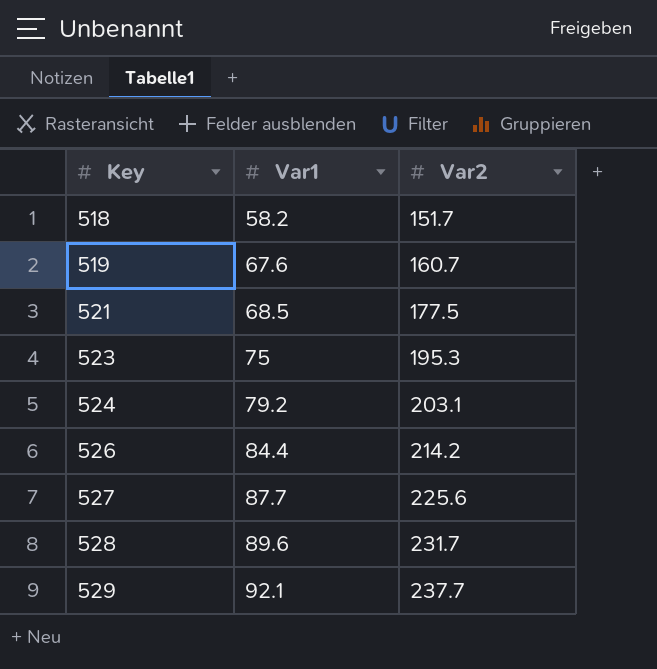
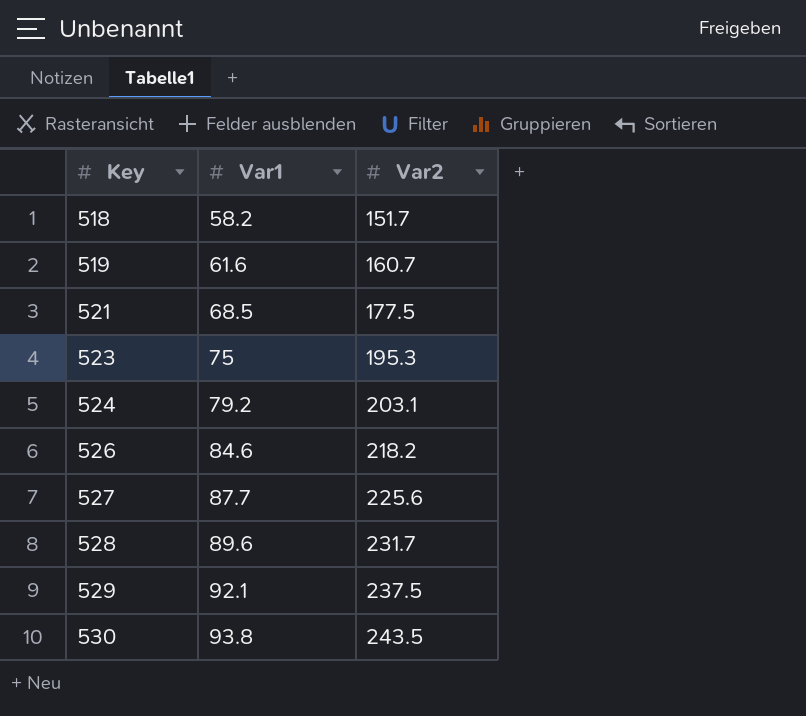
519 | Var1: 67.6 -> 61.6
526 | Var1: 84.4 -> 84.6
526 | Var2: 214.2 -> 218.2
529 | Var2: 237.7 -> 237.5
row 530: none -> 93.8 | 243.5

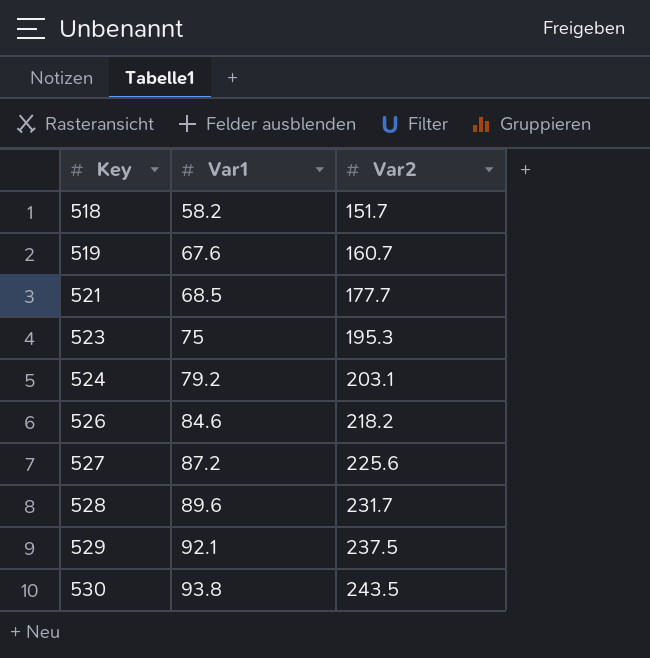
519 | Var1: 61.6 -> 67.6
521 | Var2: 177.5 -> 177.7
527 | Var1: 87.7 -> 87.2

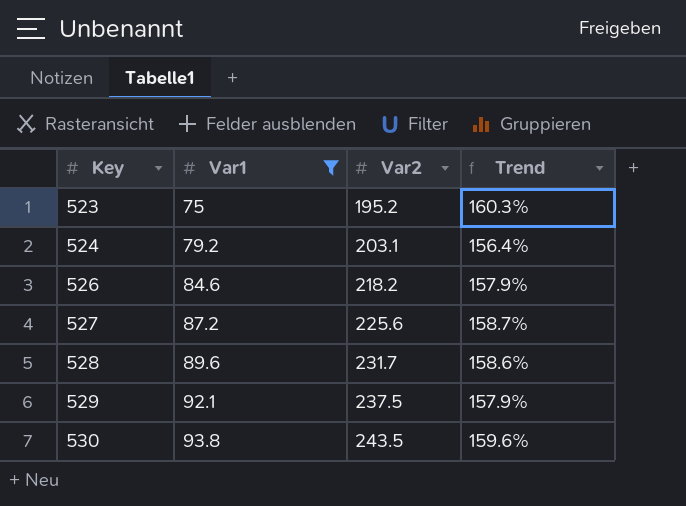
filter: none -> Var1 >= 75
column Trend | formula: none -> ([Var2] - [Var1]) / [Var1]
523 | Var2: 195.3 -> 195.2

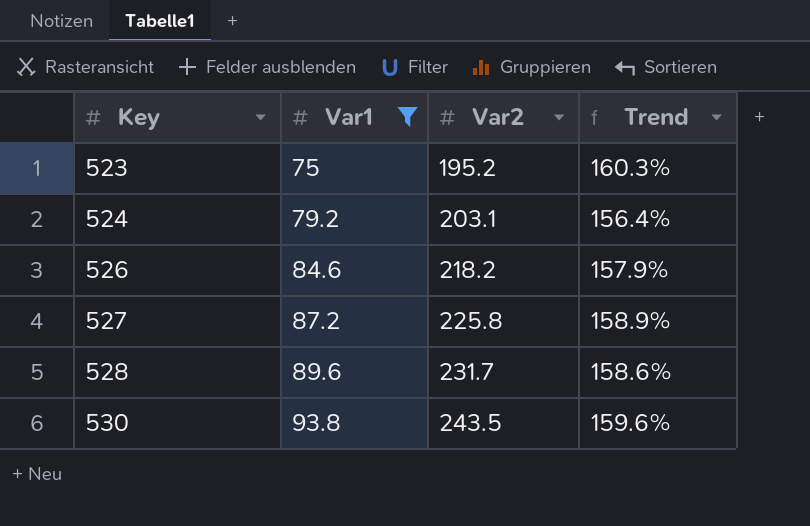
row 529: 92.1 | 237.5 | 157.9% -> none
527 | Var2: 225.6 -> 225.8
527 | Trend: 158.7% -> 158.9%

